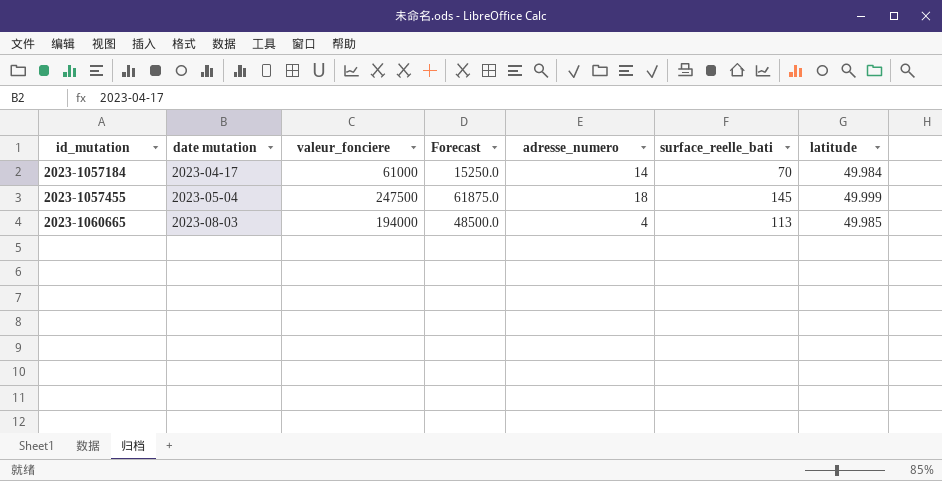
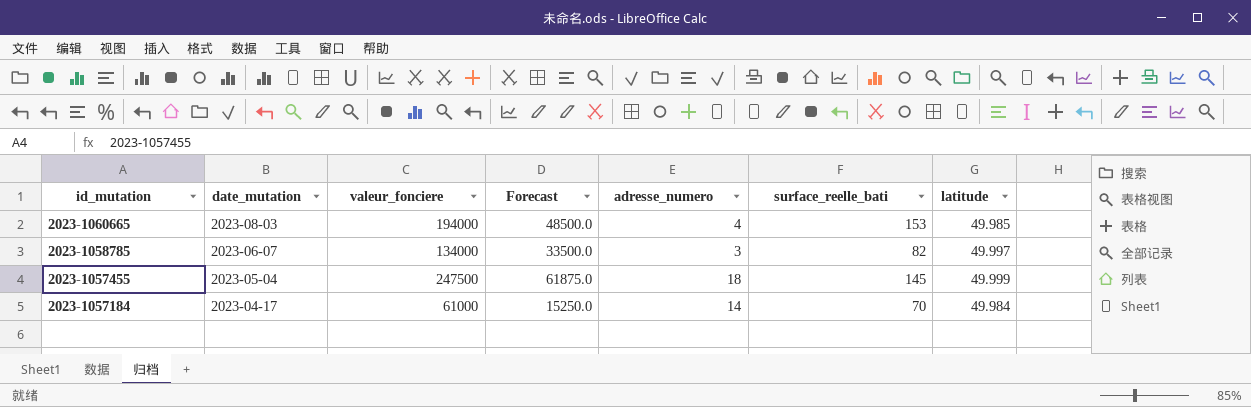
row order: id_mutation ascending -> id_mutation descending
column name: date mutation -> date_mutation
2023-1060665 | surface_reelle_bati: 113 -> 153
row 2023-1058785: none -> 2023-06-07 | 134000 | 33500.0 | 3 | 82 | 49.997

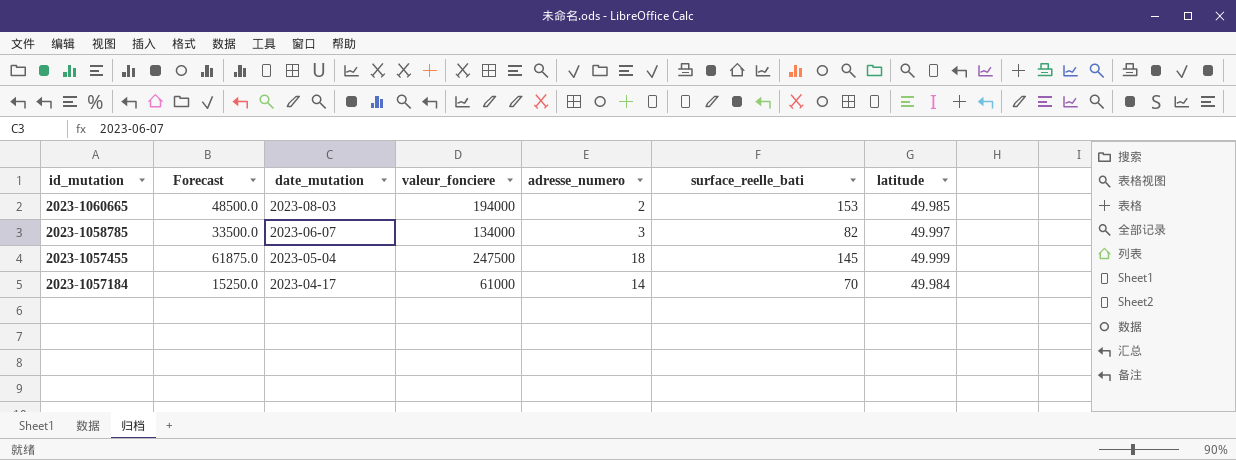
column Forecast | position: 4 -> 2
2023-1060665 | adresse_numero: 4 -> 2

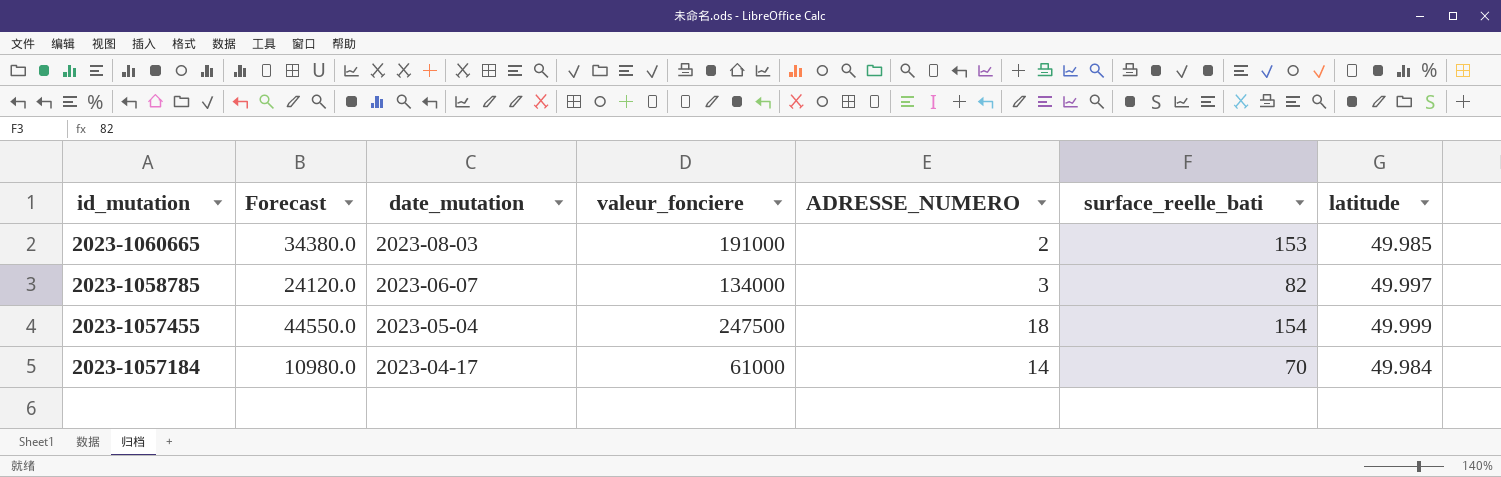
column Forecast | formula: [valeur_fonciere] * 0.25 -> [valeur_fonciere] * 0.18
column name: adresse_numero -> ADRESSE_NUMERO
2023-1060665 | valeur_fonciere: 194000 -> 191000
2023-1057455 | surface_reelle_bati: 145 -> 154

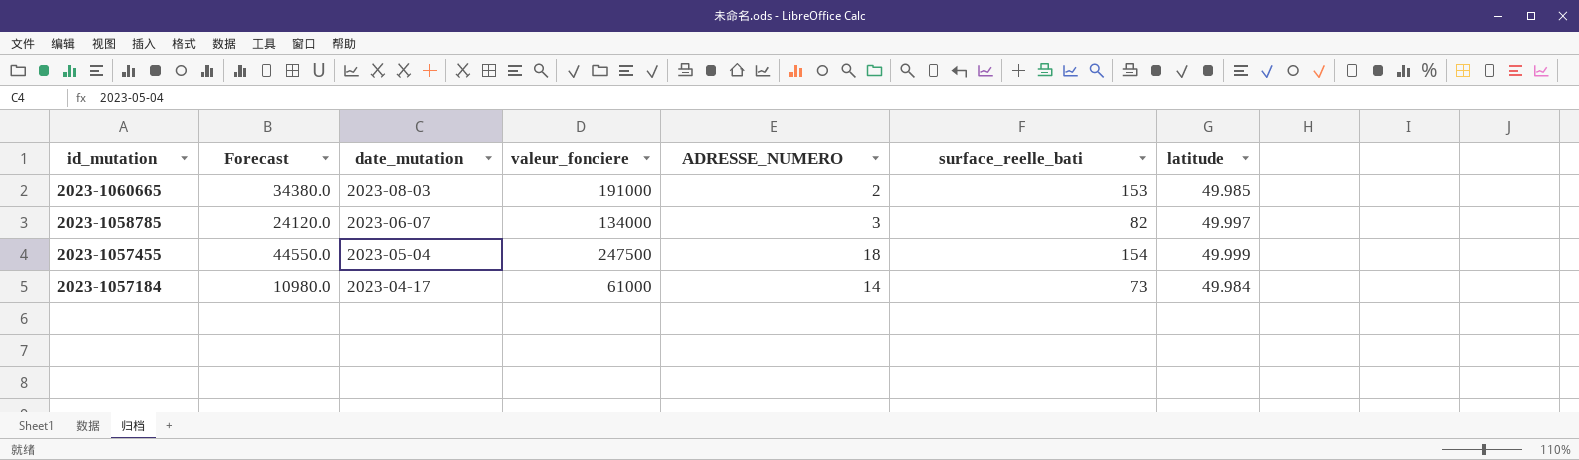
2023-1057184 | surface_reelle_bati: 70 -> 73

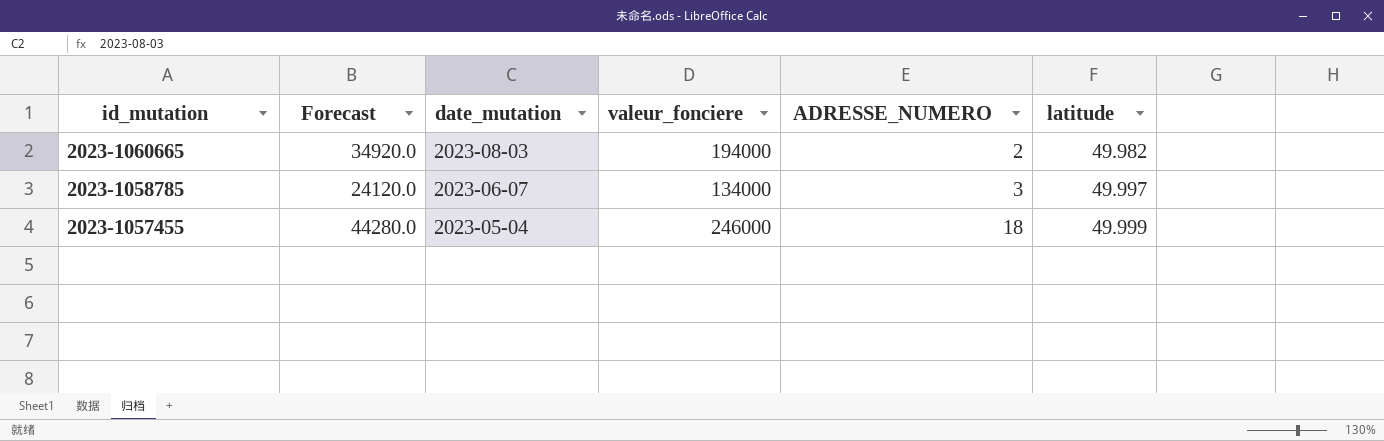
column surface_reelle_bati | position: 6 -> none
row 2023-1057184: 10980.0 | 2023-04-17 | 61000 | 14 | 73 | 49.984 -> none
2023-1060665 | Forecast: 34380.0 -> 34920.0
2023-1060665 | valeur_fonciere: 191000 -> 194000
2023-1060665 | latitude: 49.985 -> 49.982
2023-1057455 | Forecast: 44550.0 -> 44280.0
2023-1057455 | valeur_fonciere: 247500 -> 246000

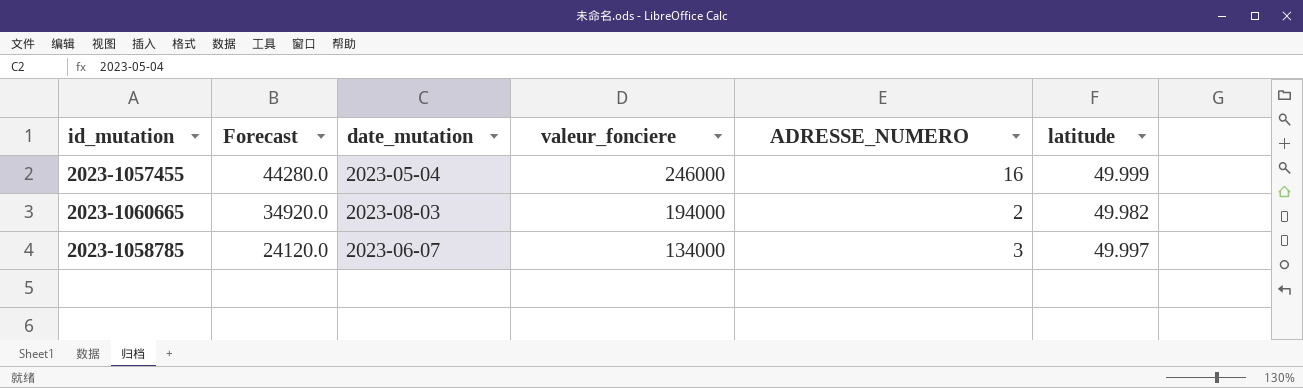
row order: id_mutation descending -> Forecast descending
2023-1057455 | ADRESSE_NUMERO: 18 -> 16

